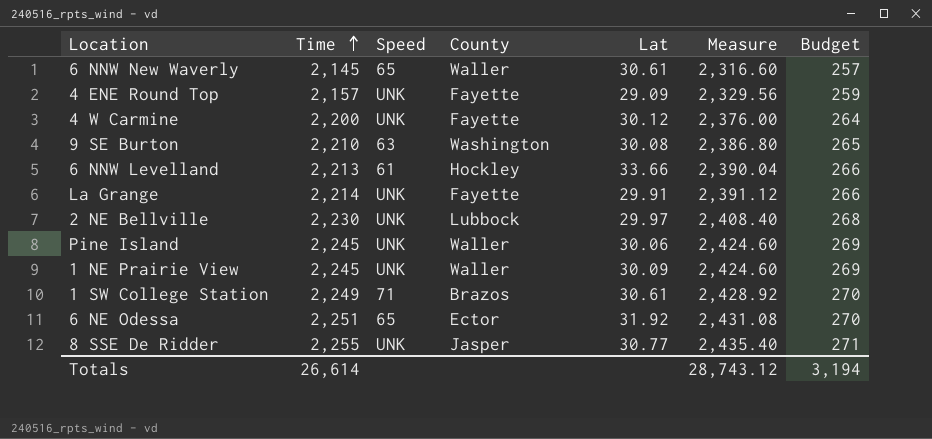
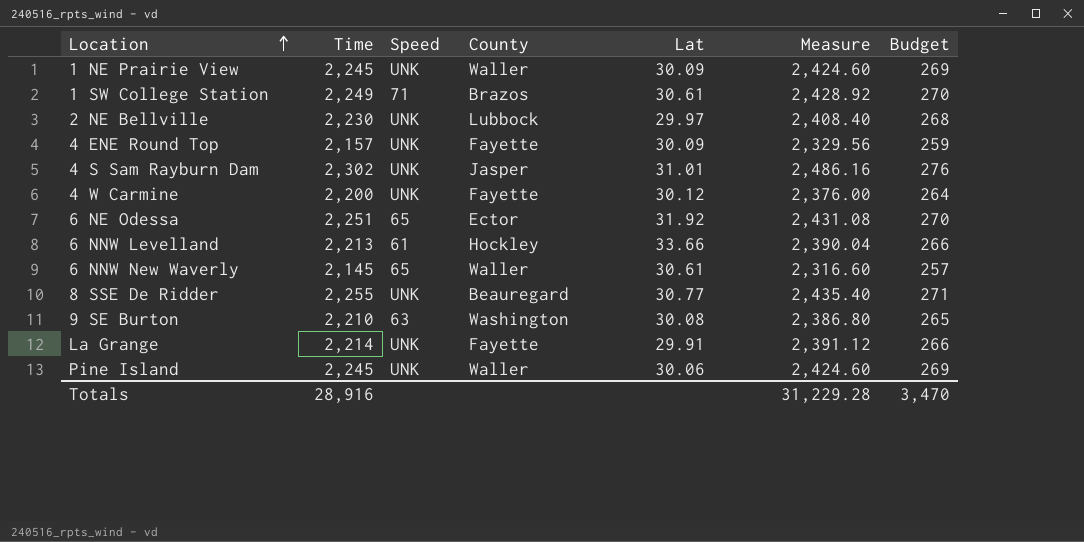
row order: Time ascending -> Location ascending
4 ENE Round Top | Lat: 29.09 -> 30.09
row 4 S Sam Rayburn Dam: none -> 2,302 | UNK | Jasper | 31.01 | 2,486.16 | 276
8 SSE De Ridder | County: Jasper -> Beauregard
Totals | Time: 26,614 -> 28,916
Totals | Measure: 28,743.12 -> 31,229.28
Totals | Budget: 3,194 -> 3,470

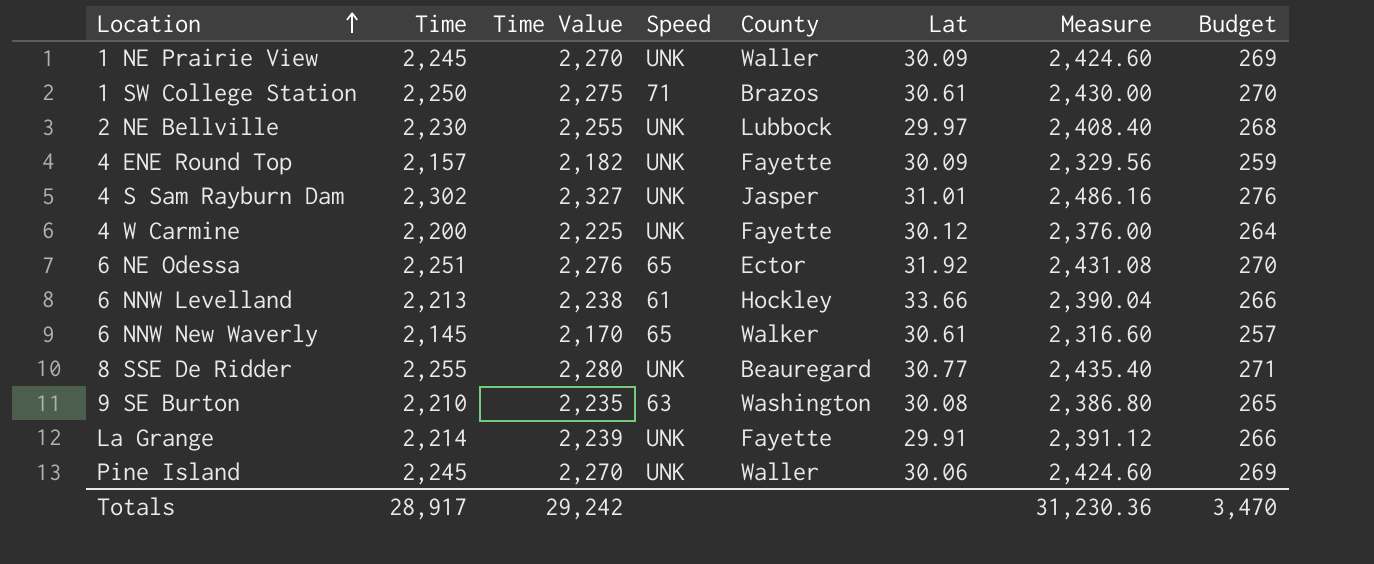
column Time Value | formula: none -> [Time] + 25
1 SW College Station | Time: 2,249 -> 2,250
1 SW College Station | Measure: 2,428.92 -> 2,430.00
6 NNW New Waverly | County: Waller -> Walker
Totals | Time: 28,916 -> 28,917
Totals | Measure: 31,229.28 -> 31,230.36

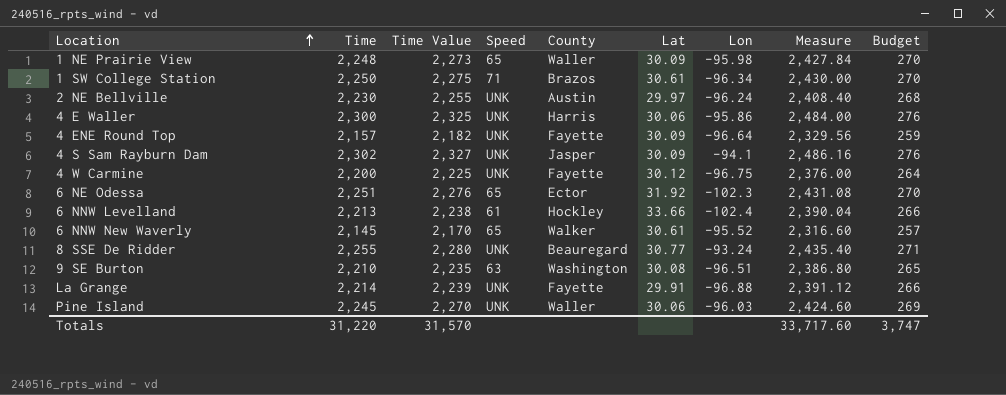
column Lon | position: none -> 7
1 NE Prairie View | Time: 2,245 -> 2,248
1 NE Prairie View | Time Value: 2,270 -> 2,273
1 NE Prairie View | Speed: UNK -> 65
1 NE Prairie View | Measure: 2,424.60 -> 2,427.84
1 NE Prairie View | Budget: 269 -> 270
2 NE Bellville | County: Lubbock -> Austin
row 4 E Waller: none -> 2,300 | 2,325 | UNK | Harris | 30.06 | -95.86 | 2,484.00 | 276
4 S Sam Rayburn Dam | Lat: 31.01 -> 30.09
Totals | Time: 28,917 -> 31,220
Totals | Time Value: 29,242 -> 31,570
Totals | Measure: 31,230.36 -> 33,717.60
Totals | Budget: 3,470 -> 3,747

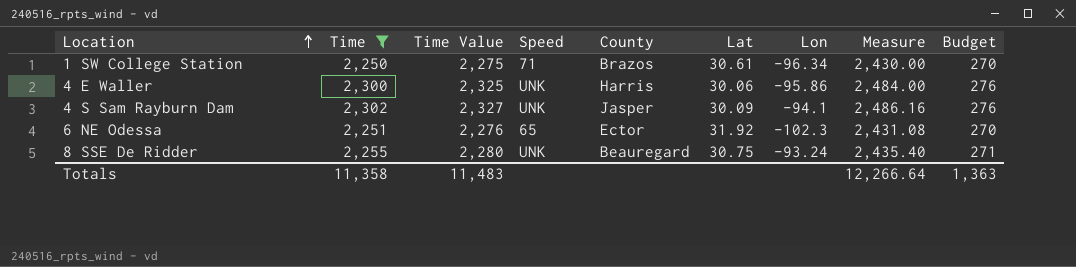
filter: none -> Time >= 2,250
8 SSE De Ridder | Lat: 30.77 -> 30.75
Totals | Time: 31,220 -> 11,358
Totals | Time Value: 31,570 -> 11,483
Totals | Measure: 33,717.60 -> 12,266.64
Totals | Budget: 3,747 -> 1,363

